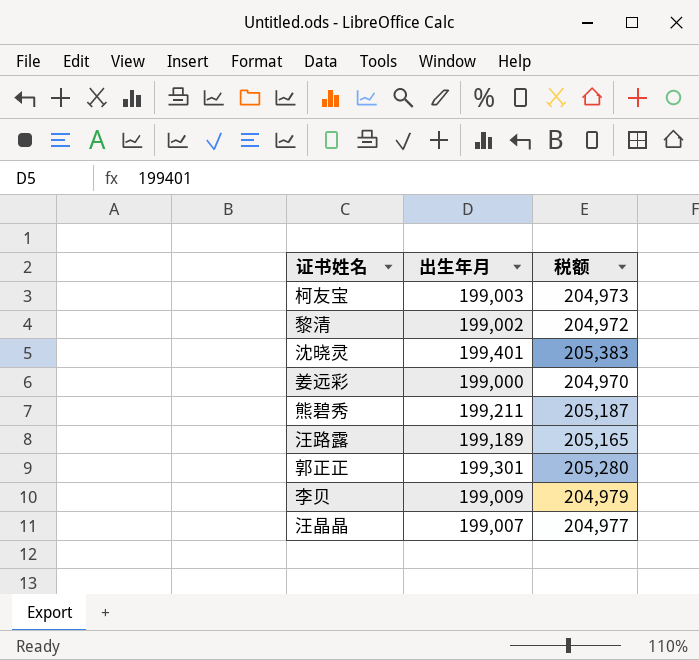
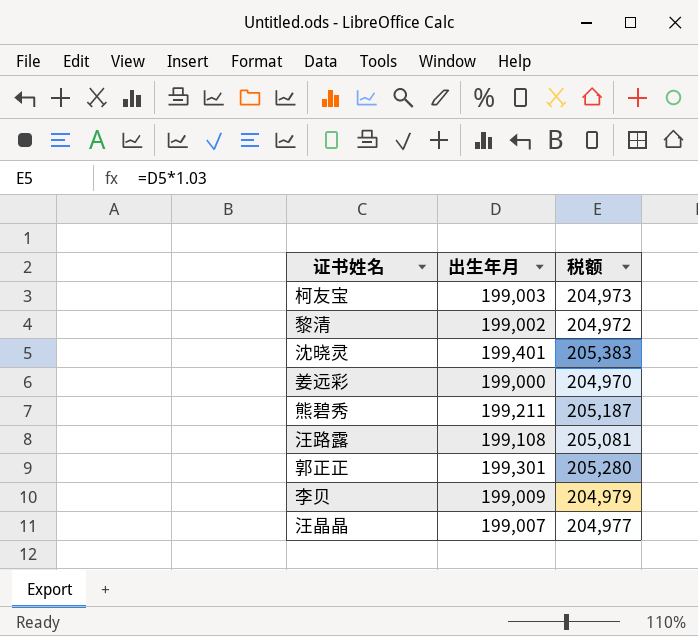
汪路露 | 出生年月: 199,189 -> 199,108
汪路露 | 税额: 205,165 -> 205,081

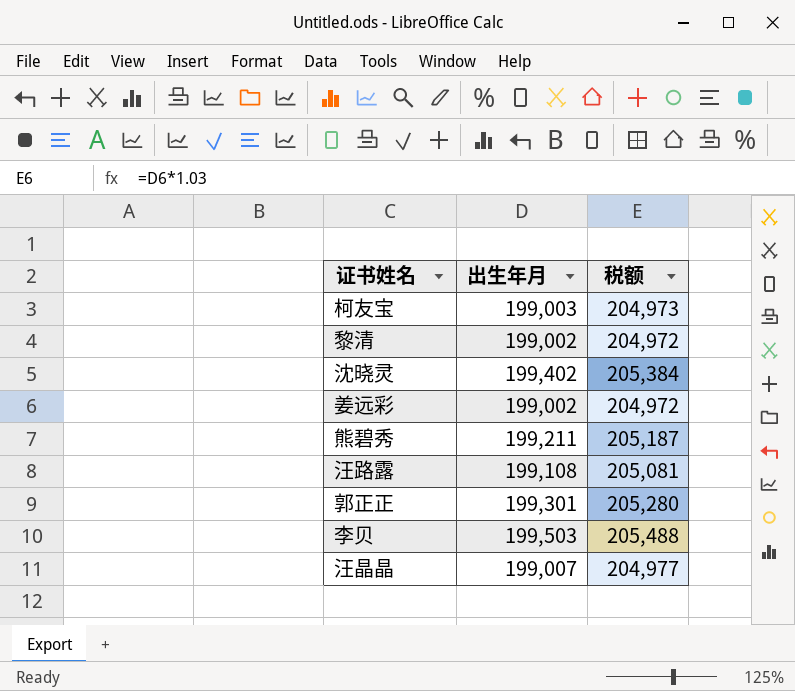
沈晓灵 | 出生年月: 199,401 -> 199,402
沈晓灵 | 税额: 205,383 -> 205,384
姜远彩 | 出生年月: 199,000 -> 199,002
姜远彩 | 税额: 204,970 -> 204,972
李贝 | 出生年月: 199,009 -> 199,503
李贝 | 税额: 204,979 -> 205,488

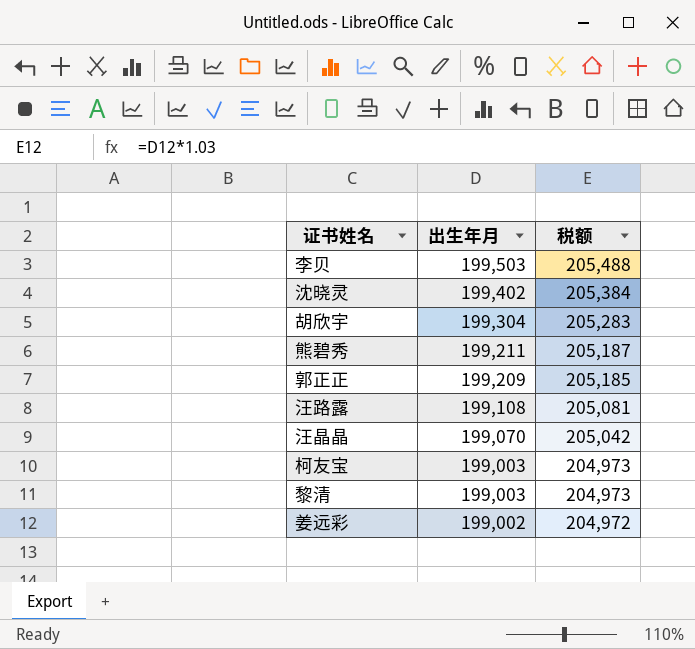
row order: none -> 出生年月 descending
row 胡欣宇: none -> 199,304 | 205,283
郭正正 | 出生年月: 199,301 -> 199,209
郭正正 | 税额: 205,280 -> 205,185
汪晶晶 | 出生年月: 199,007 -> 199,070
汪晶晶 | 税额: 204,977 -> 205,042
黎清 | 出生年月: 199,002 -> 199,003
黎清 | 税额: 204,972 -> 204,973

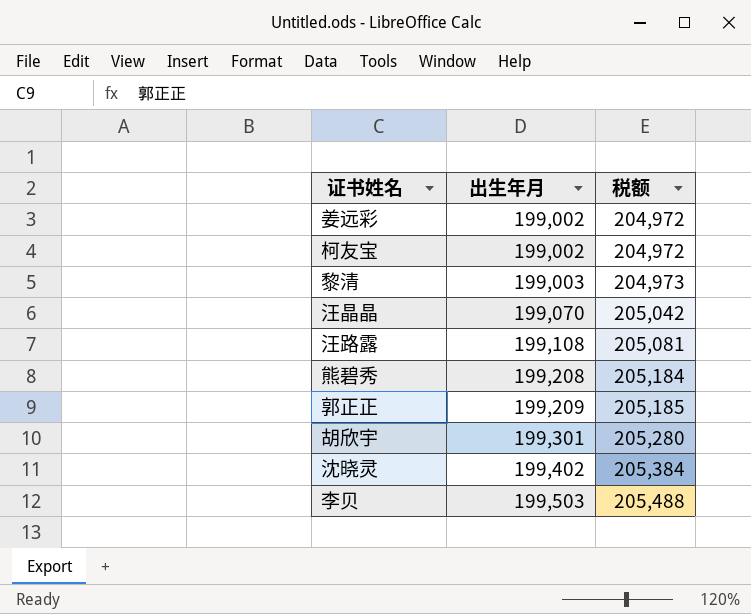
row order: 出生年月 descending -> 出生年月 ascending
柯友宝 | 出生年月: 199,003 -> 199,002
柯友宝 | 税额: 204,973 -> 204,972
熊碧秀 | 出生年月: 199,211 -> 199,208
熊碧秀 | 税额: 205,187 -> 205,184
胡欣宇 | 出生年月: 199,304 -> 199,301
胡欣宇 | 税额: 205,283 -> 205,280

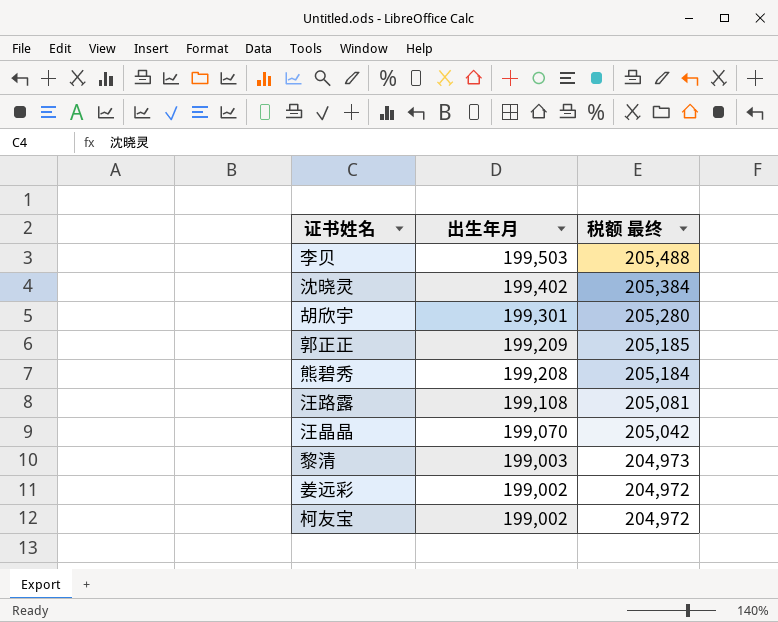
row order: 出生年月 ascending -> 出生年月 descending
column name: 税额 -> 税额 最终

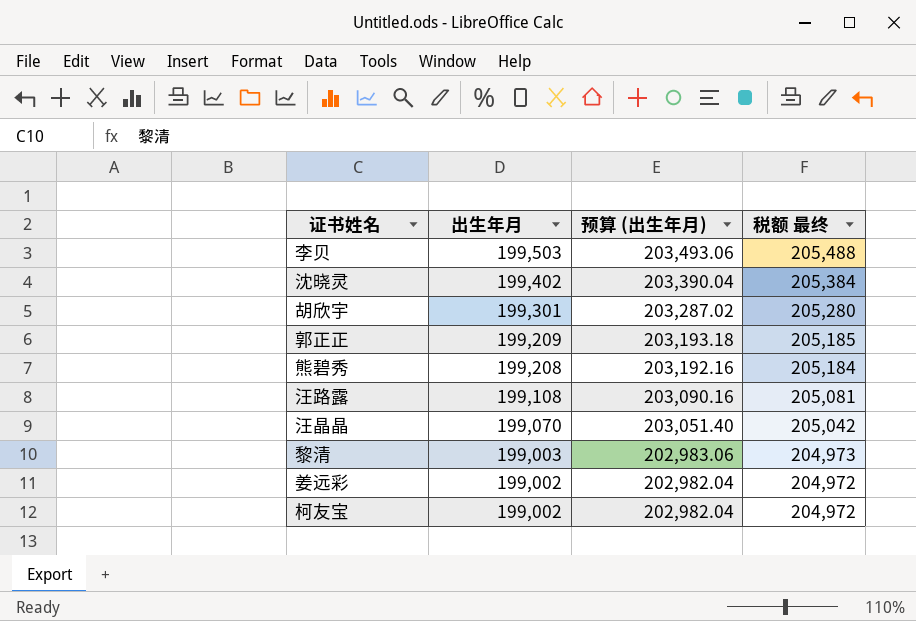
column 预算 (出生年月) | formula: none -> [出生年月] * 1.02

